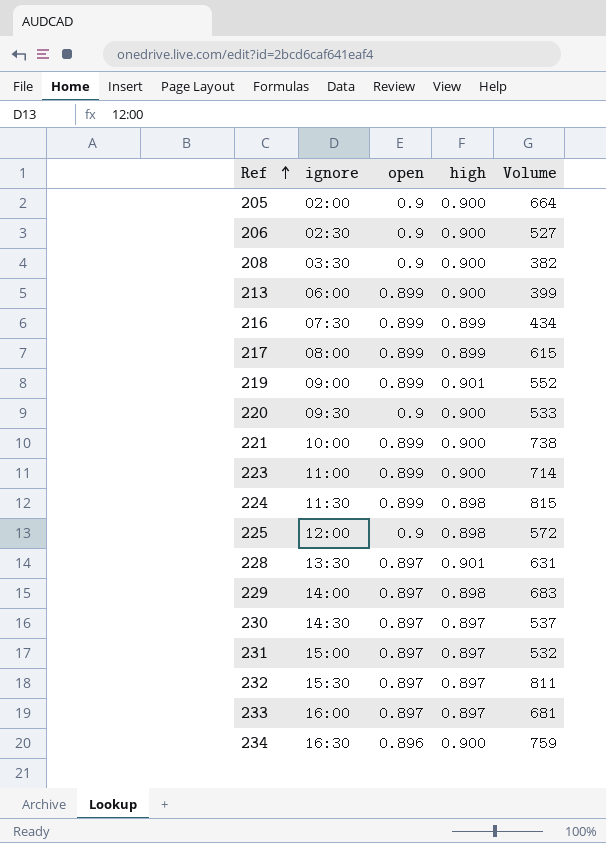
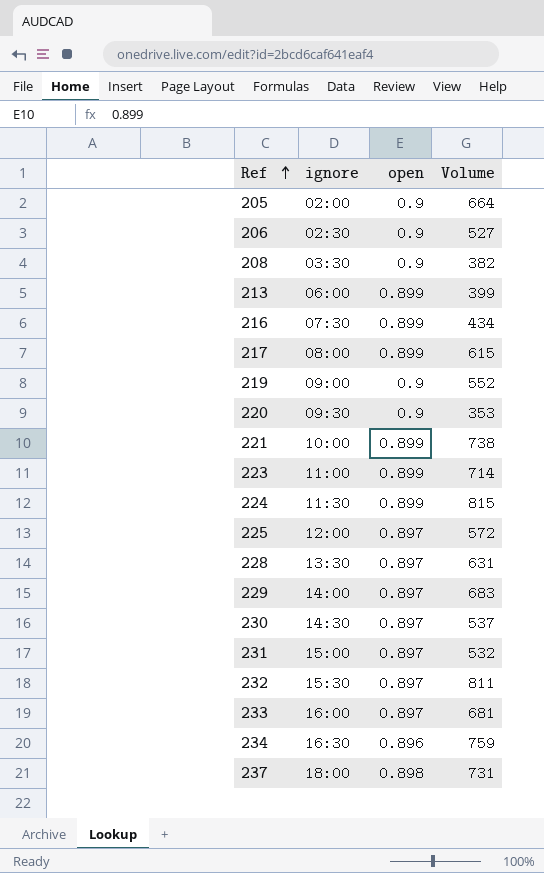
column high | position: 4 -> none
219 | open: 0.899 -> 0.9
220 | Volume: 533 -> 353
225 | open: 0.9 -> 0.897
row 237: none -> 18:00 | 0.898 | 731

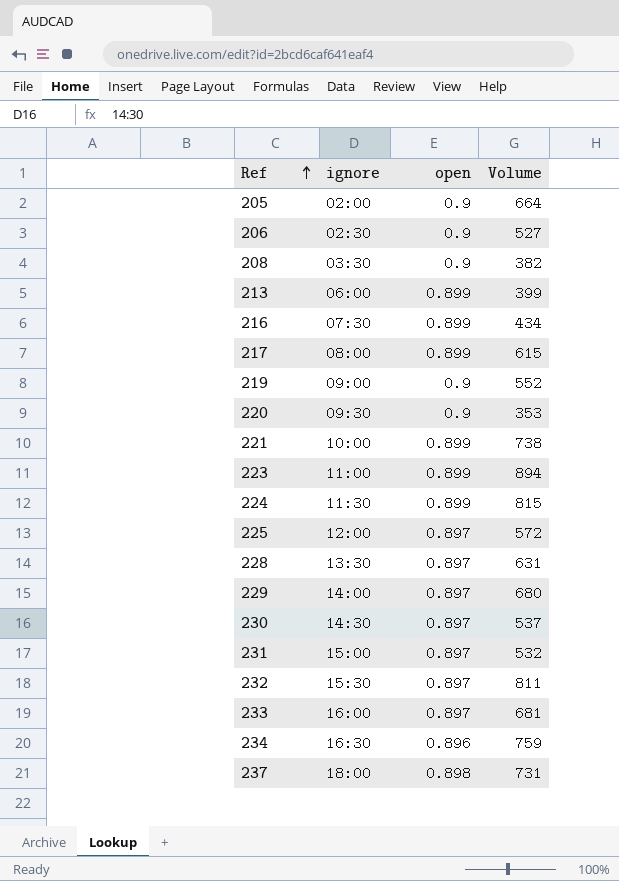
223 | Volume: 714 -> 894
229 | Volume: 683 -> 680

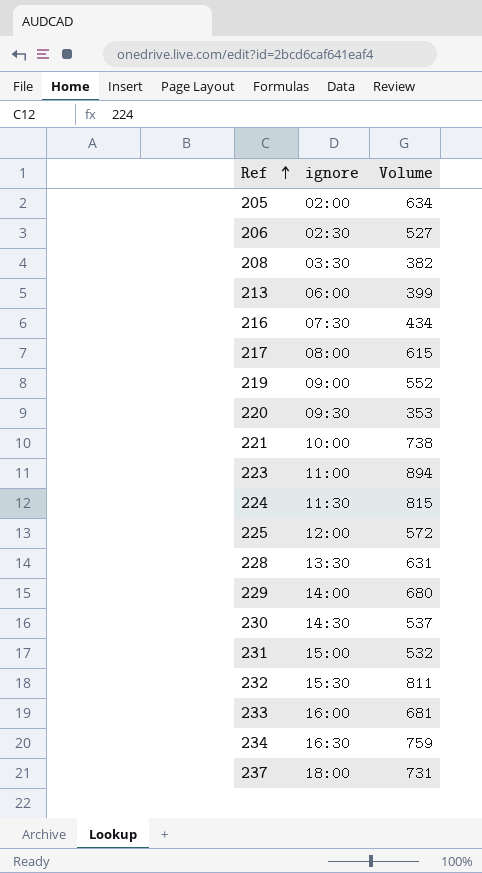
column open | position: 3 -> none
205 | Volume: 664 -> 634

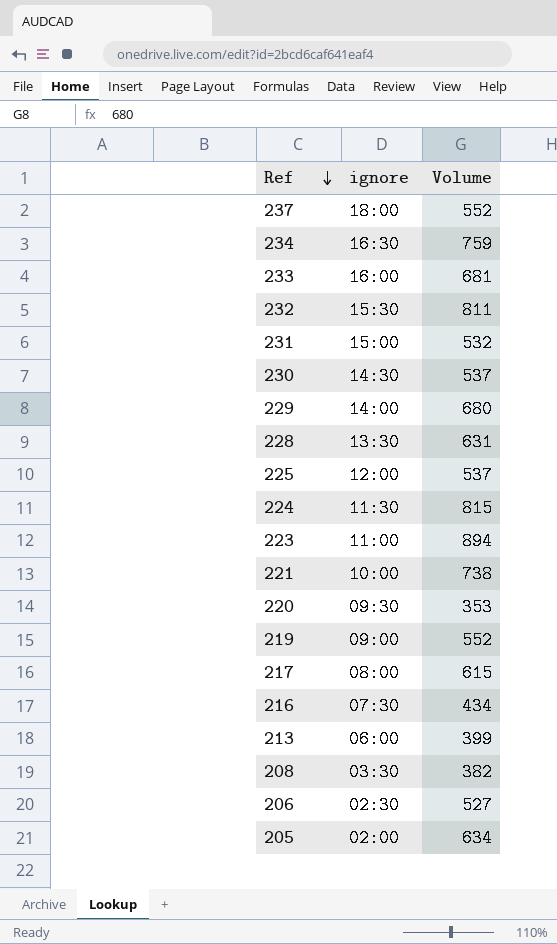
row order: Ref ascending -> Ref descending
237 | Volume: 731 -> 552
225 | Volume: 572 -> 537

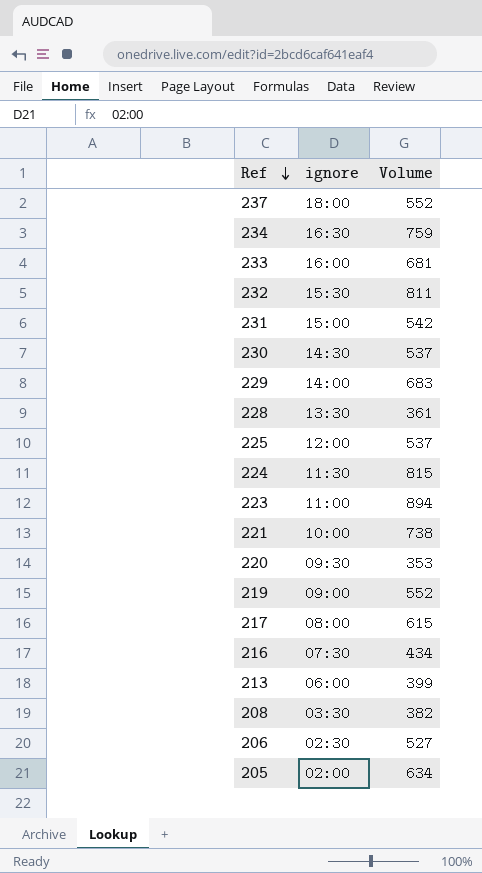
231 | Volume: 532 -> 542
229 | Volume: 680 -> 683
228 | Volume: 631 -> 361

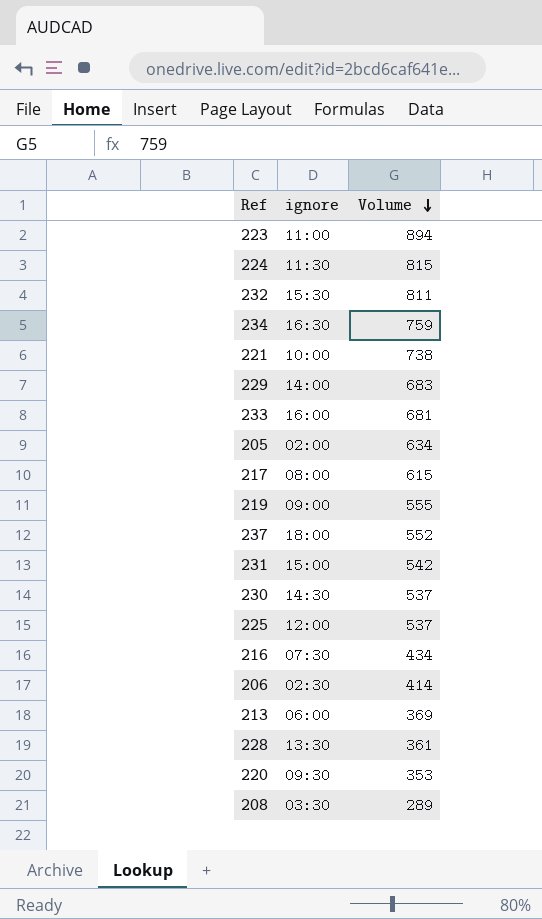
row order: Ref descending -> Volume descending
219 | Volume: 552 -> 555
206 | Volume: 527 -> 414
213 | Volume: 399 -> 369
208 | Volume: 382 -> 289

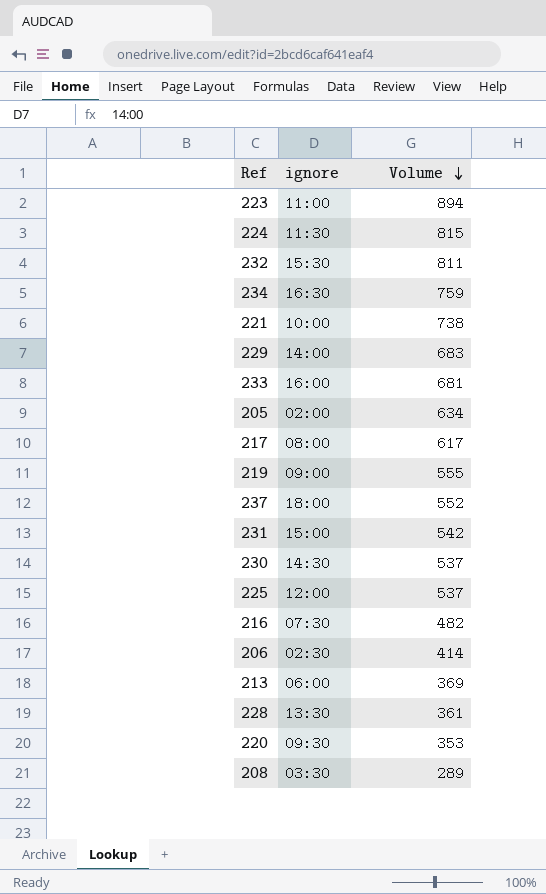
217 | Volume: 615 -> 617
216 | Volume: 434 -> 482

